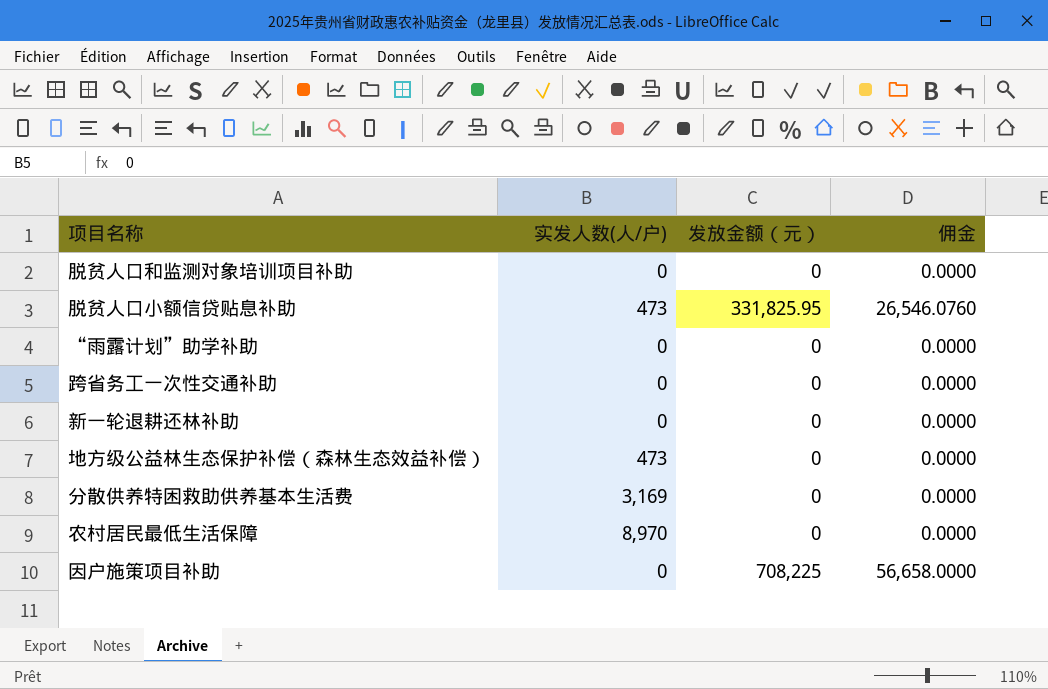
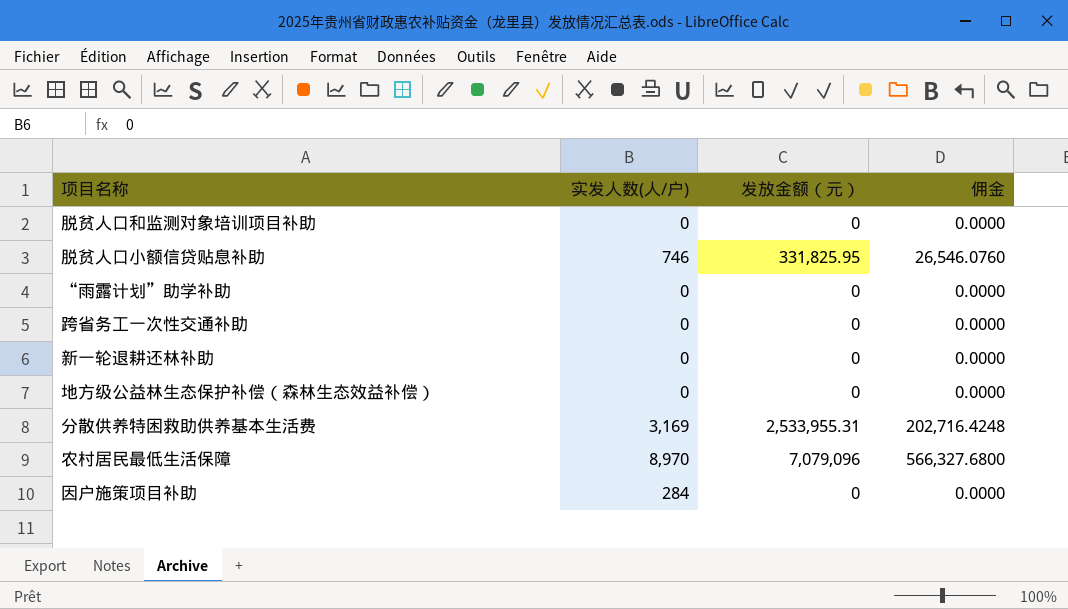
脱贫人口小额信贷贴息补助 | 实发人数(人/户): 473 -> 746
地方级公益林生态保护补偿（森林生态效益补偿） | 实发人数(人/户): 473 -> 0
分散供养特困救助供养基本生活费 | 发放金额（元）: 0 -> 2,533,955.31
分散供养特困救助供养基本生活费 | 佣金: 0.0000 -> 202,716.4248
农村居民最低生活保障 | 发放金额（元）: 0 -> 7,079,096
农村居民最低生活保障 | 佣金: 0.0000 -> 566,327.6800
因户施策项目补助 | 实发人数(人/户): 0 -> 284
因户施策项目补助 | 发放金额（元）: 708,225 -> 0
因户施策项目补助 | 佣金: 56,658.0000 -> 0.0000

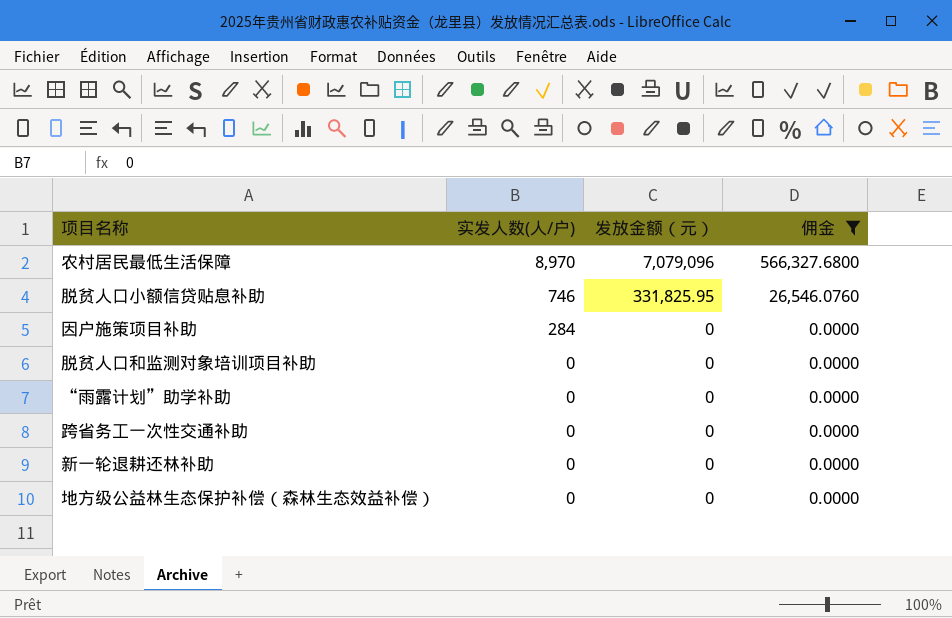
filter: none -> 佣金 != 202,716.4248
row order: none -> 实发人数(人/户) descending

